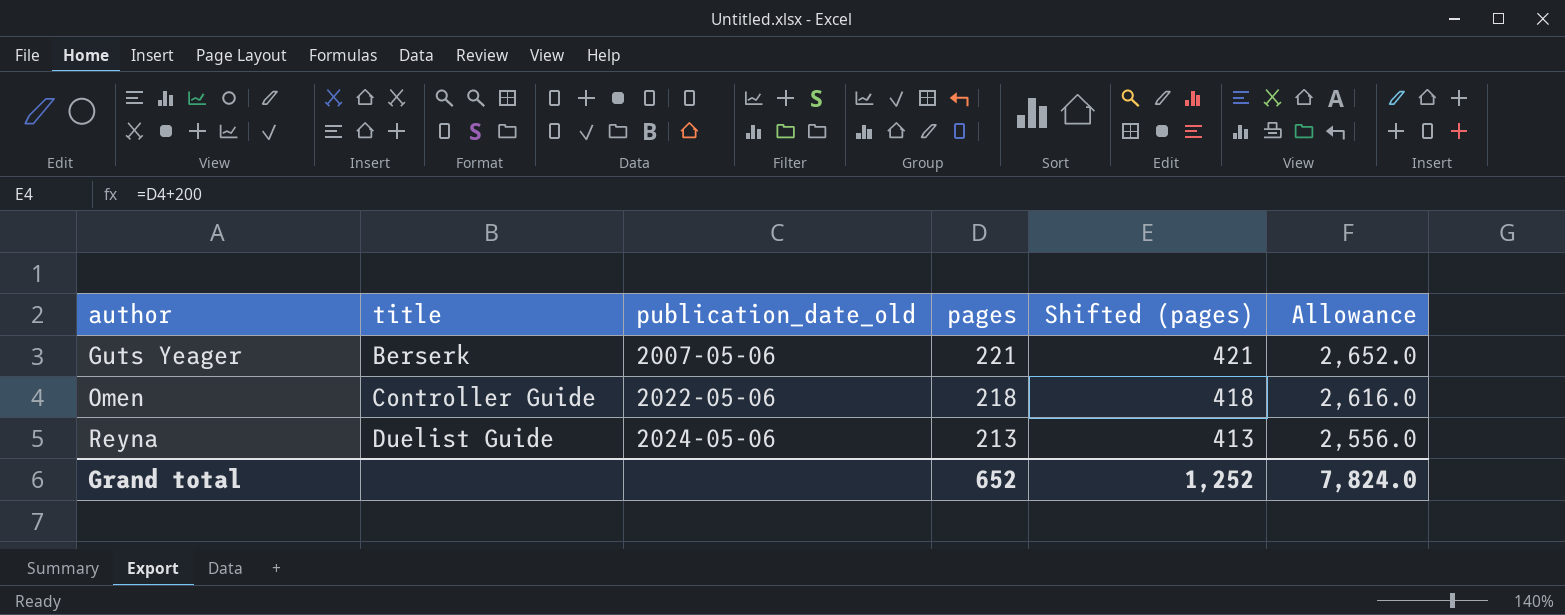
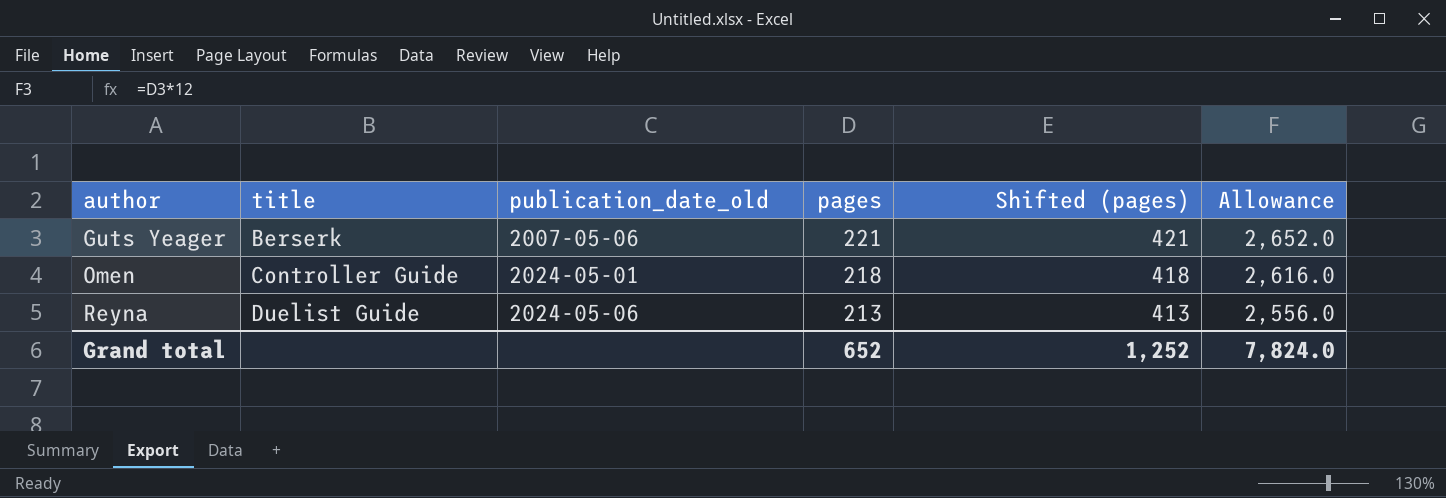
Omen | publication_date_old: 2022-05-06 -> 2024-05-01

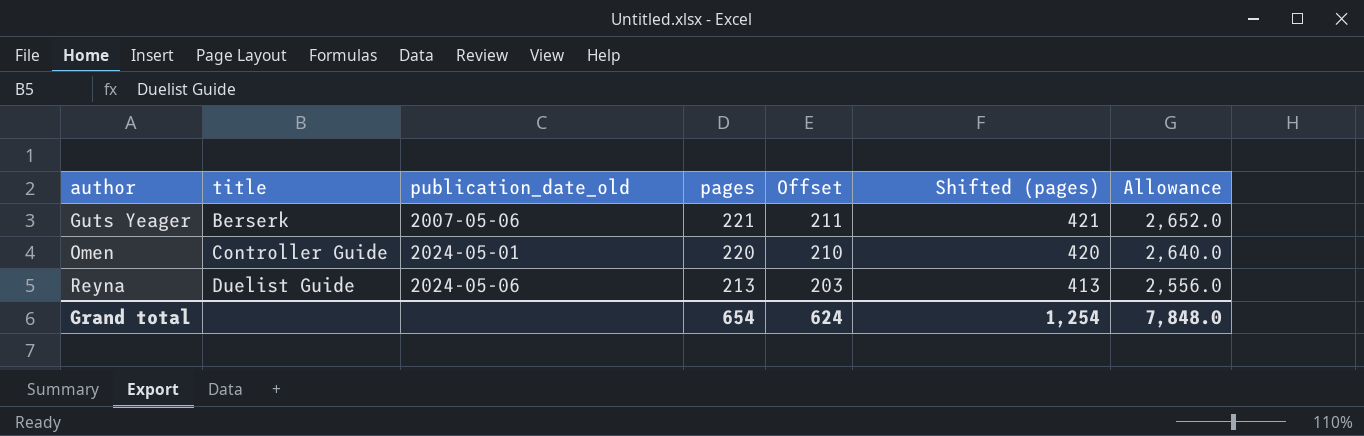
column Offset | formula: none -> [pages] - 10
Omen | pages: 218 -> 220
Omen | Shifted (pages): 418 -> 420
Omen | Allowance: 2,616.0 -> 2,640.0
Grand total | pages: 652 -> 654
Grand total | Shifted (pages): 1,252 -> 1,254
Grand total | Allowance: 7,824.0 -> 7,848.0

